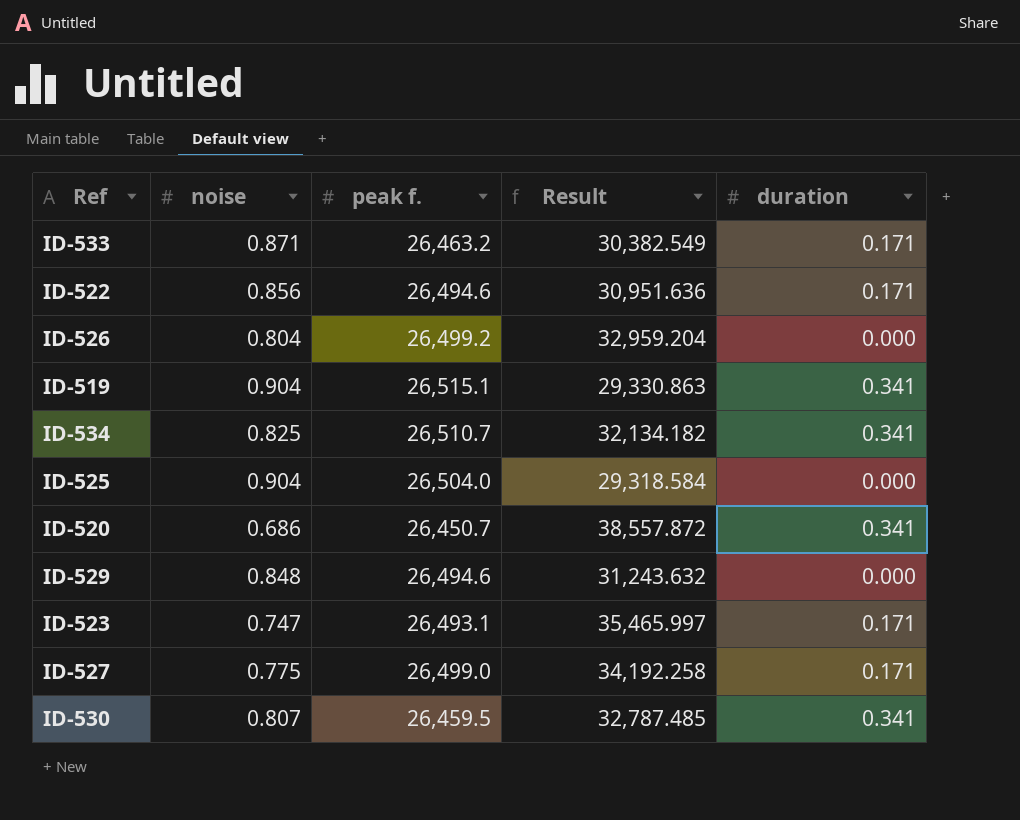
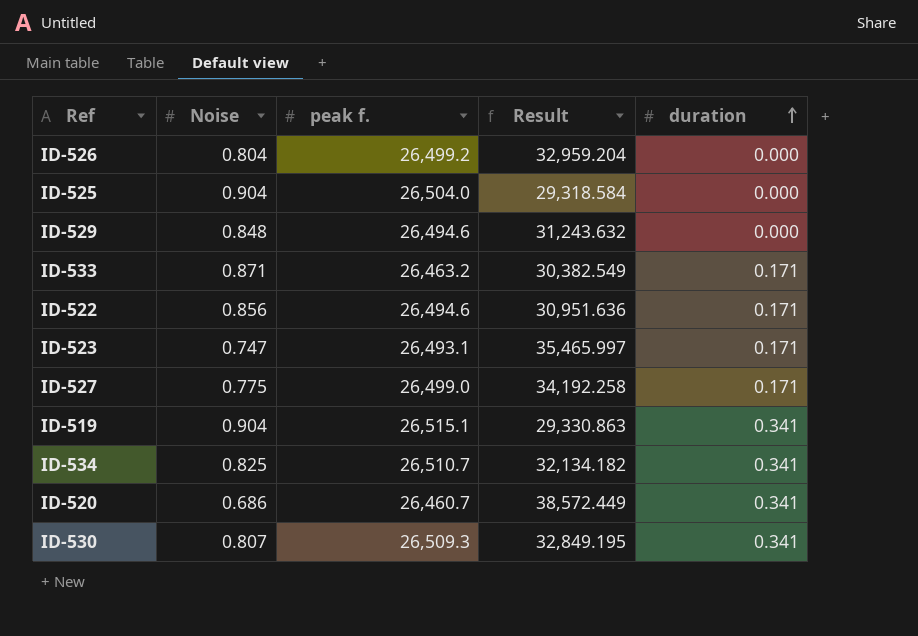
row order: none -> duration ascending
column name: noise -> Noise
ID-520 | peak f.: 26,450.7 -> 26,460.7
ID-520 | Result: 38,557.872 -> 38,572.449
ID-530 | peak f.: 26,459.5 -> 26,509.3
ID-530 | Result: 32,787.485 -> 32,849.195

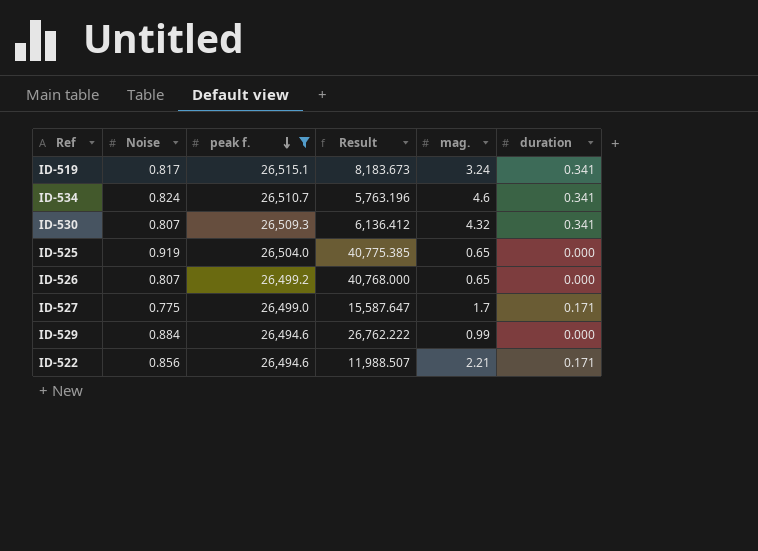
filter: none -> peak f. >= 26,494.6
row order: duration ascending -> peak f. descending
column Result | formula: [peak f.] / [Noise] -> [peak f.] / [mag.]
column mag. | position: none -> 5
ID-519 | Noise: 0.904 -> 0.817
ID-534 | Noise: 0.825 -> 0.824
ID-525 | Noise: 0.904 -> 0.919
ID-526 | Noise: 0.804 -> 0.807
ID-529 | Noise: 0.848 -> 0.884

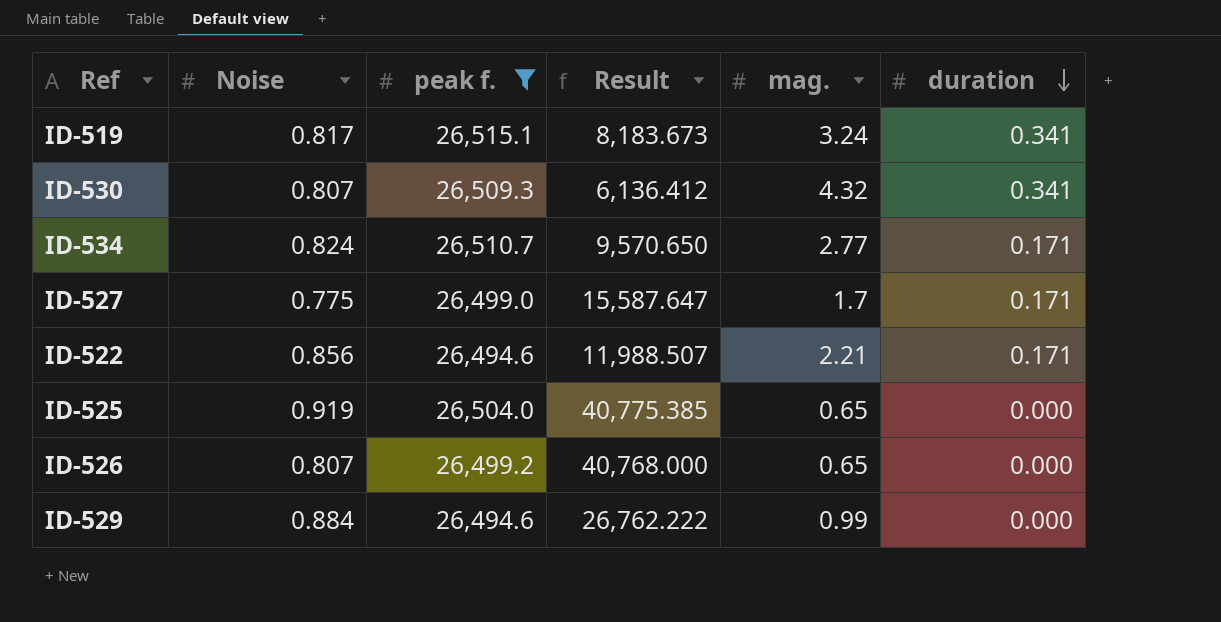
row order: peak f. descending -> duration descending
ID-534 | Result: 5,763.196 -> 9,570.650
ID-534 | mag.: 4.6 -> 2.77
ID-534 | duration: 0.341 -> 0.171

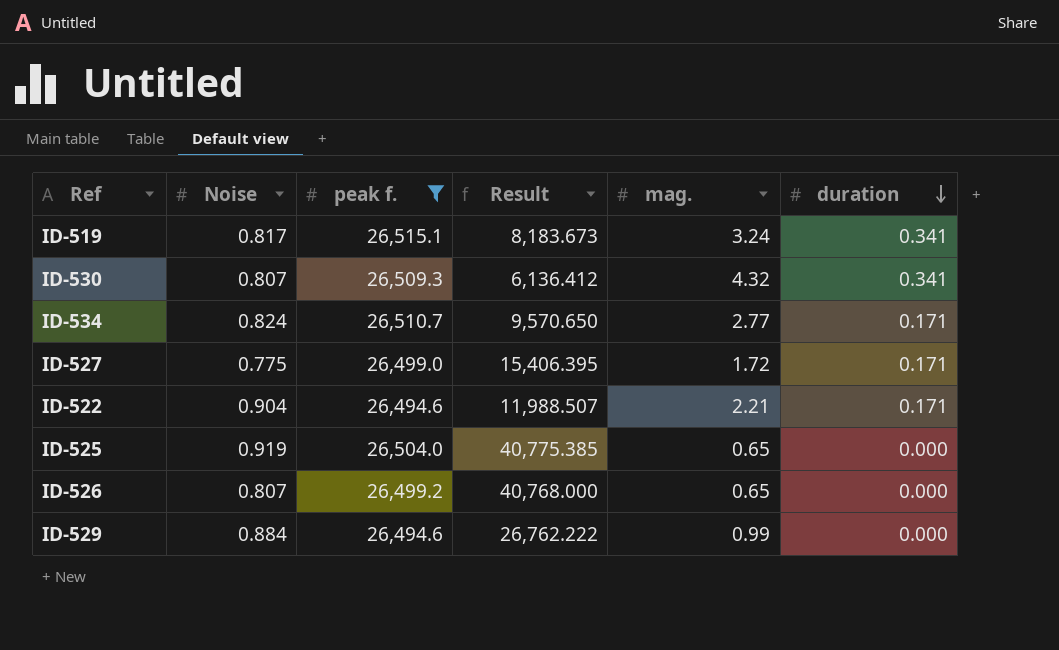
ID-527 | Result: 15,587.647 -> 15,406.395
ID-527 | mag.: 1.7 -> 1.72
ID-522 | Noise: 0.856 -> 0.904

